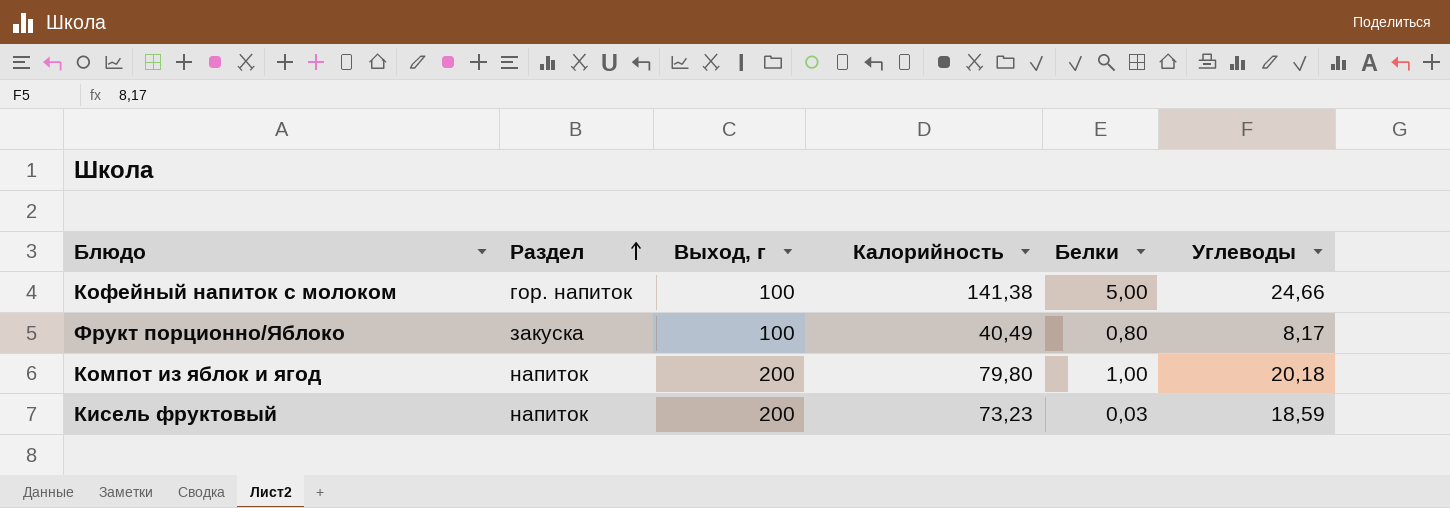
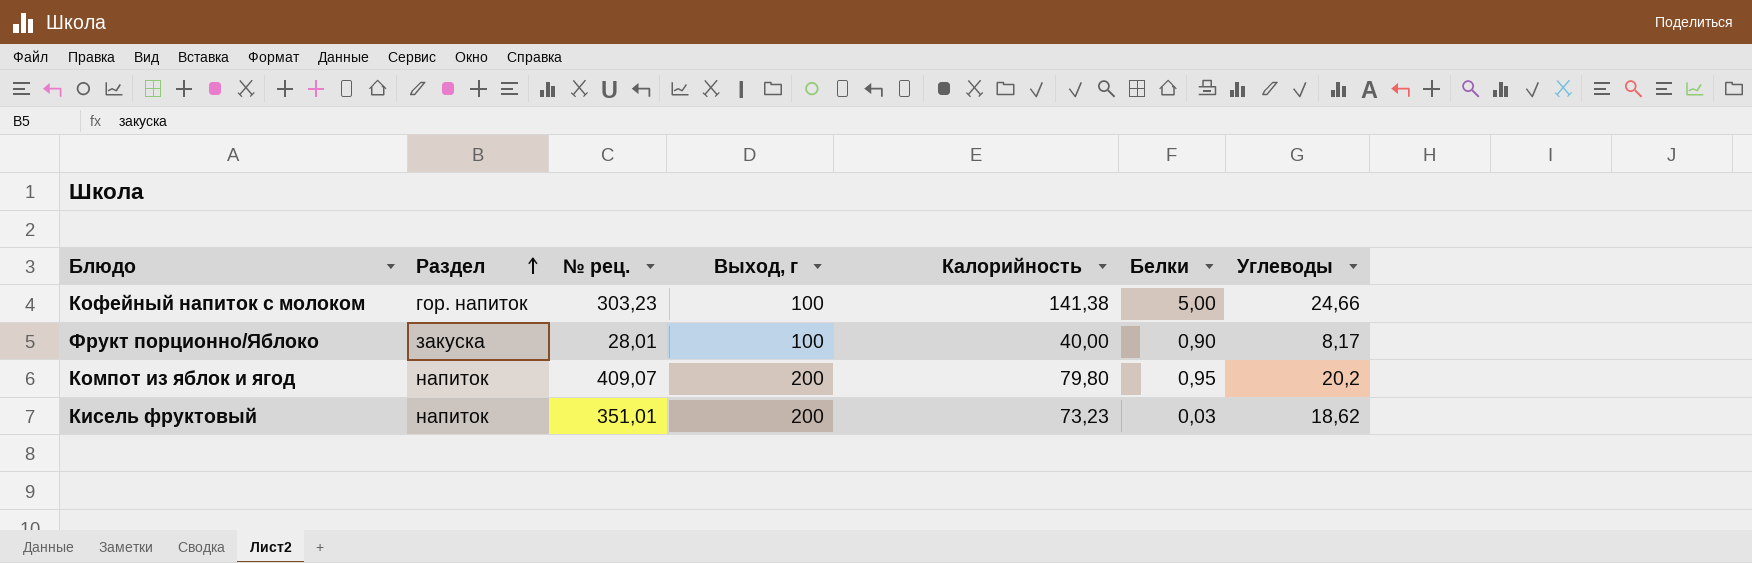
column № рец. | position: none -> 3
Фрукт порционно/Яблоко | Калорийность: 40,49 -> 40,00
Фрукт порционно/Яблоко | Белки: 0,80 -> 0,90
Компот из яблок и ягод | Белки: 1,00 -> 0,95
Компот из яблок и ягод | Углеводы: 20,18 -> 20,2
Кисель фруктовый | Углеводы: 18,59 -> 18,62

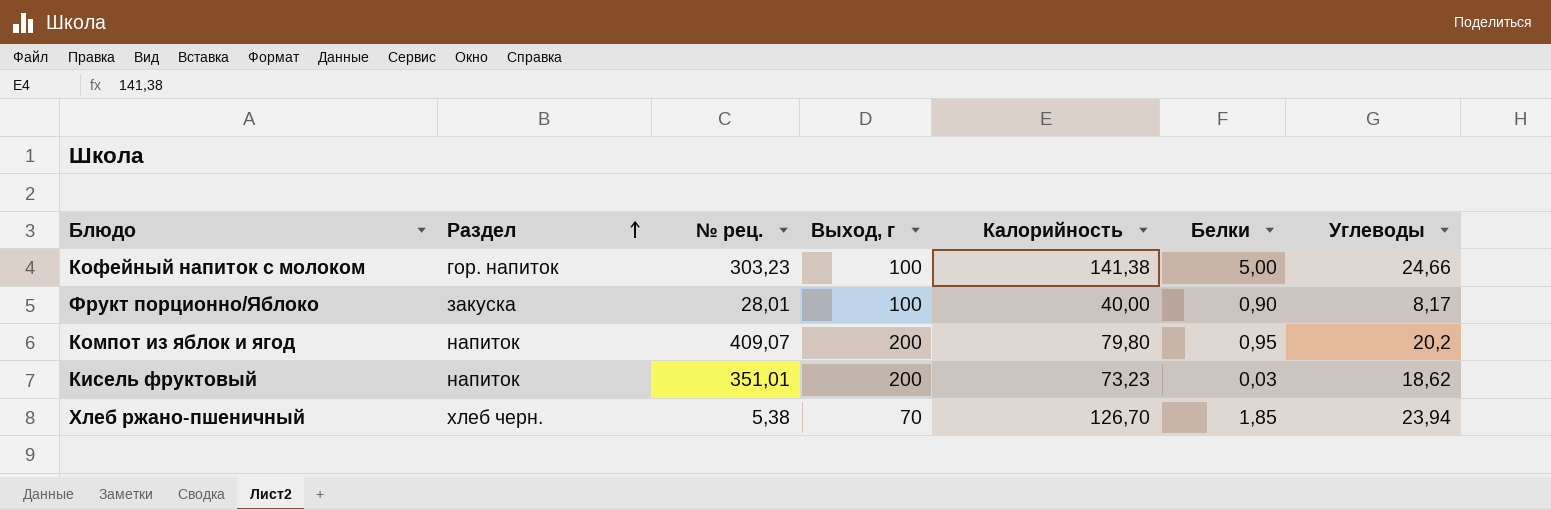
row Хлеб ржано-пшеничный: none -> хлеб черн. | 5,38 | 70 | 126,70 | 1,85 | 23,94

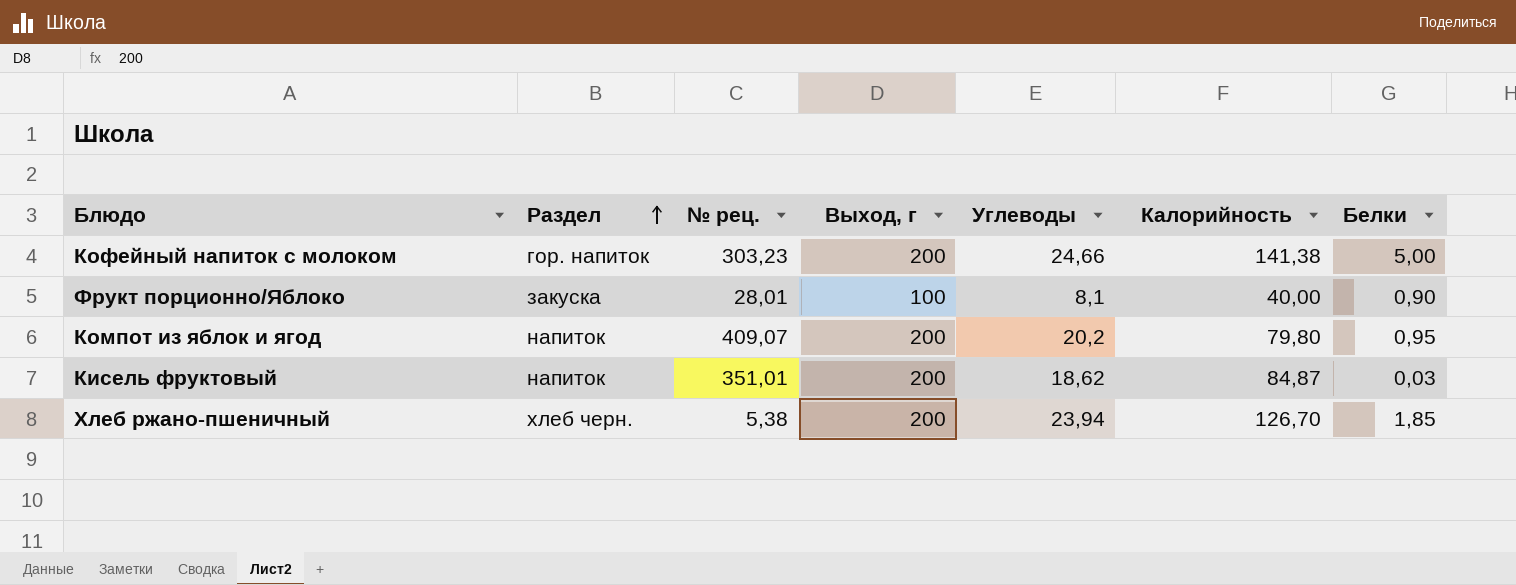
column Углеводы | position: 7 -> 5
Кофейный напиток с молоком | Выход, г: 100 -> 200
Фрукт порционно/Яблоко | Углеводы: 8,17 -> 8,1
Кисель фруктовый | Калорийность: 73,23 -> 84,87
Хлеб ржано-пшеничный | Выход, г: 70 -> 200

